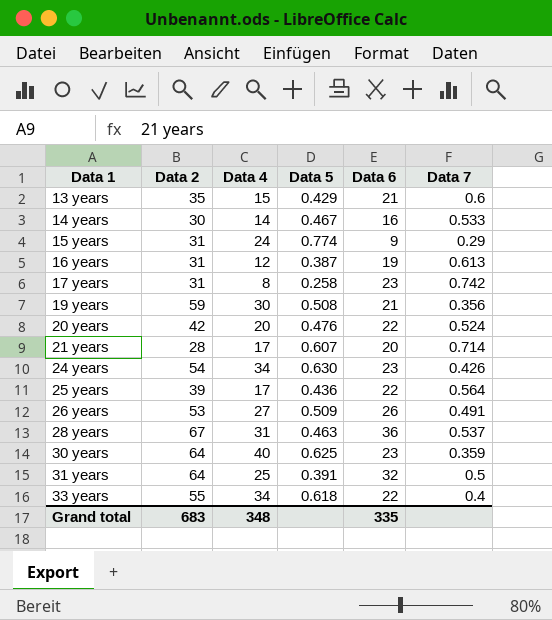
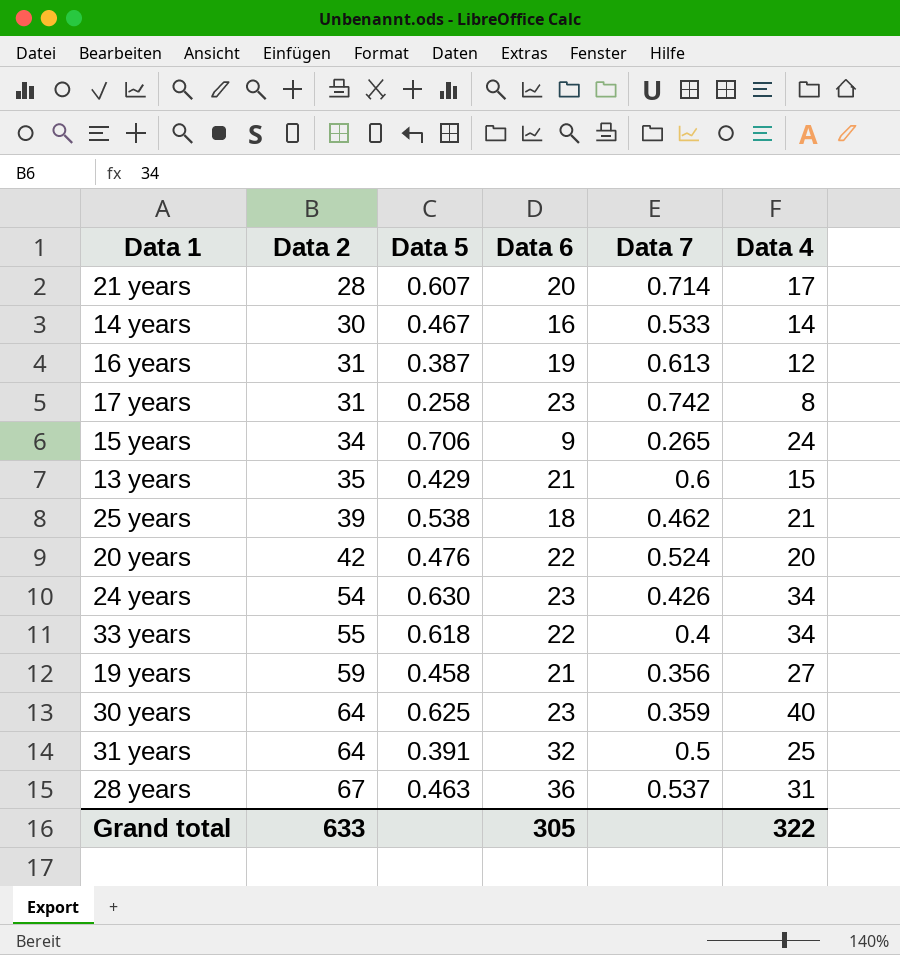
row order: Data 1 ascending -> Data 2 ascending
column Data 4 | position: 3 -> 6
row 26 years: 53 | 27 | 0.509 | 26 | 0.491 -> none
15 years | Data 2: 31 -> 34
15 years | Data 5: 0.774 -> 0.706
15 years | Data 7: 0.29 -> 0.265
25 years | Data 5: 0.436 -> 0.538
25 years | Data 6: 22 -> 18
25 years | Data 7: 0.564 -> 0.462
25 years | Data 4: 17 -> 21
19 years | Data 5: 0.508 -> 0.458
19 years | Data 4: 30 -> 27
Grand total | Data 2: 683 -> 633
Grand total | Data 6: 335 -> 305
Grand total | Data 4: 348 -> 322

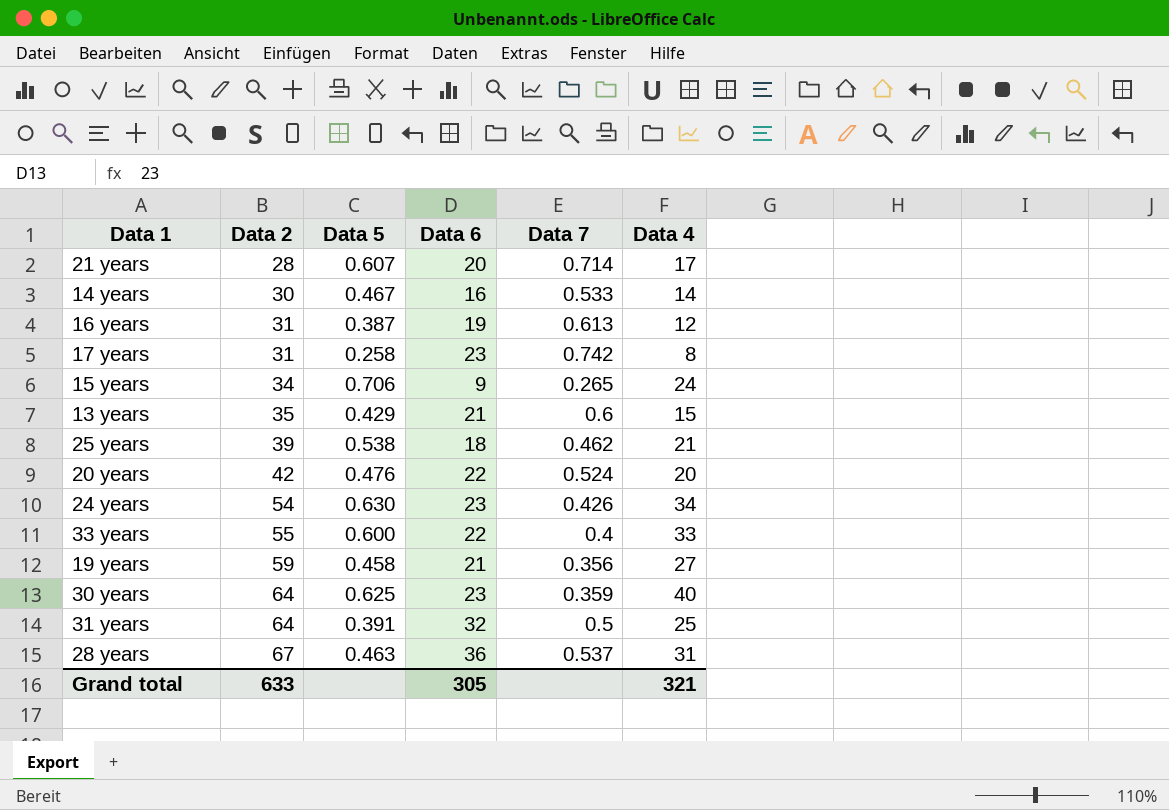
33 years | Data 5: 0.618 -> 0.600
33 years | Data 4: 34 -> 33
Grand total | Data 4: 322 -> 321

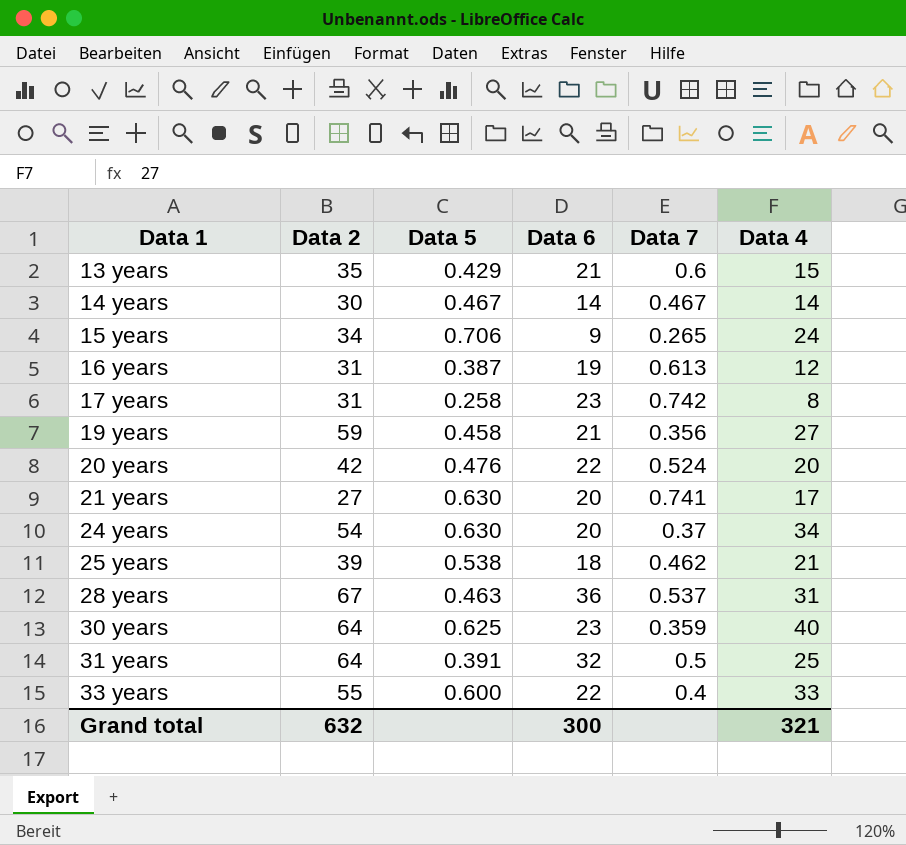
row order: Data 2 ascending -> Data 1 ascending
14 years | Data 6: 16 -> 14
14 years | Data 7: 0.533 -> 0.467
21 years | Data 2: 28 -> 27
21 years | Data 5: 0.607 -> 0.630
21 years | Data 7: 0.714 -> 0.741
24 years | Data 6: 23 -> 20
24 years | Data 7: 0.426 -> 0.37
Grand total | Data 2: 633 -> 632
Grand total | Data 6: 305 -> 300

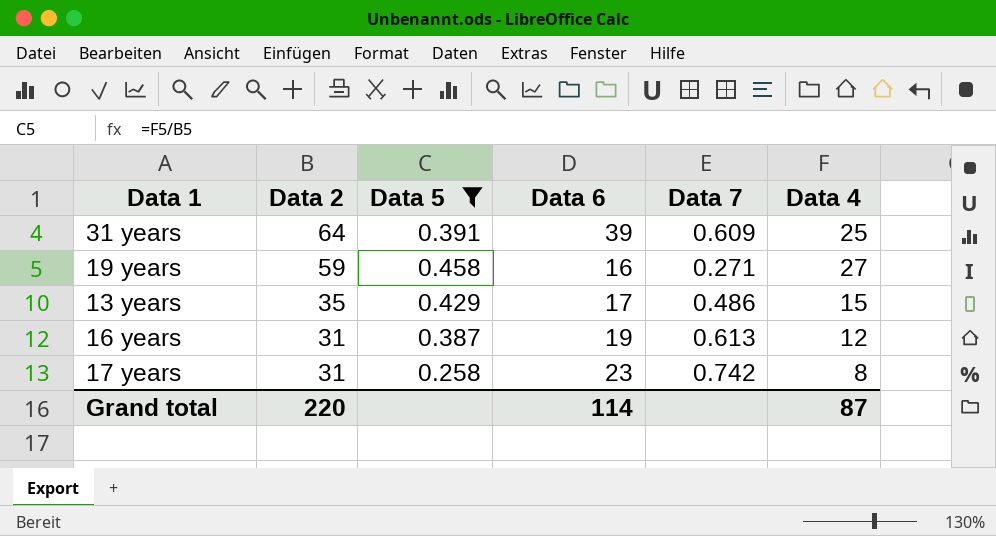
filter: none -> Data 5 <= 0.458
row order: Data 1 ascending -> Data 2 descending
31 years | Data 6: 32 -> 39
31 years | Data 7: 0.5 -> 0.609
19 years | Data 6: 21 -> 16
19 years | Data 7: 0.356 -> 0.271
13 years | Data 6: 21 -> 17
13 years | Data 7: 0.6 -> 0.486
Grand total | Data 2: 632 -> 220
Grand total | Data 6: 300 -> 114
Grand total | Data 4: 321 -> 87

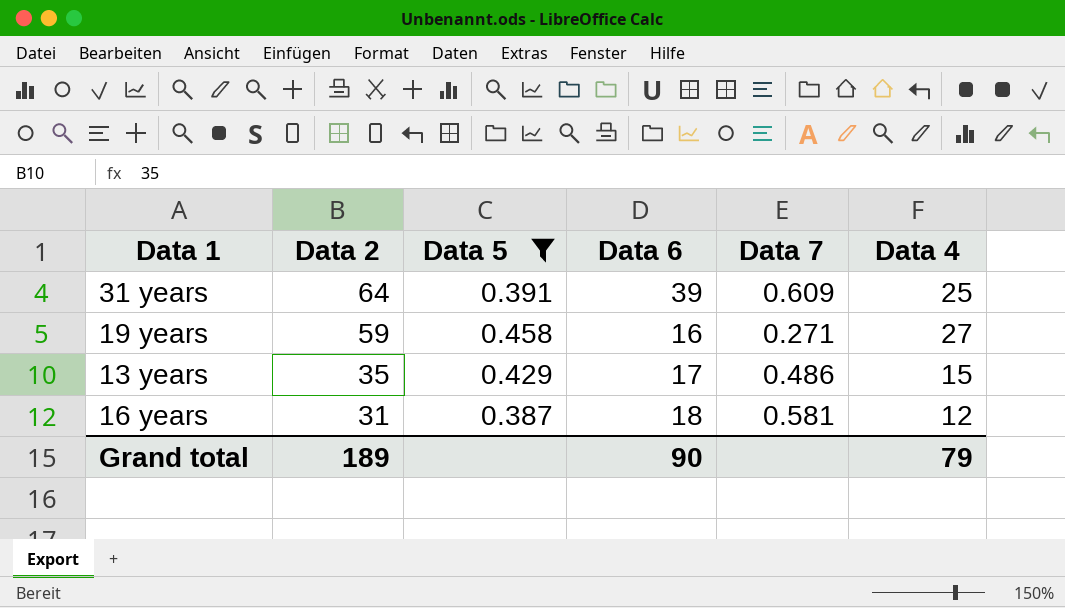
row 17 years: 31 | 0.258 | 23 | 0.742 | 8 -> none
16 years | Data 6: 19 -> 18
16 years | Data 7: 0.613 -> 0.581
Grand total | Data 2: 220 -> 189
Grand total | Data 6: 114 -> 90
Grand total | Data 4: 87 -> 79

